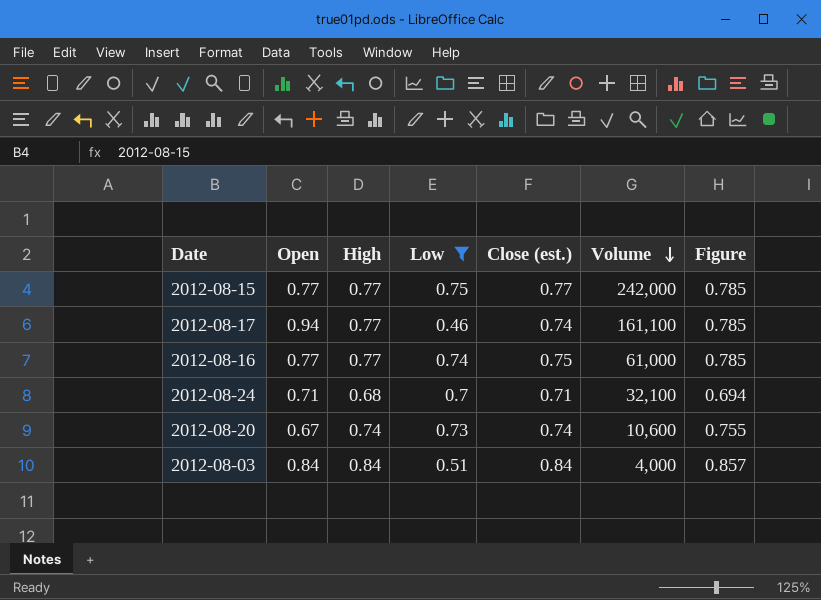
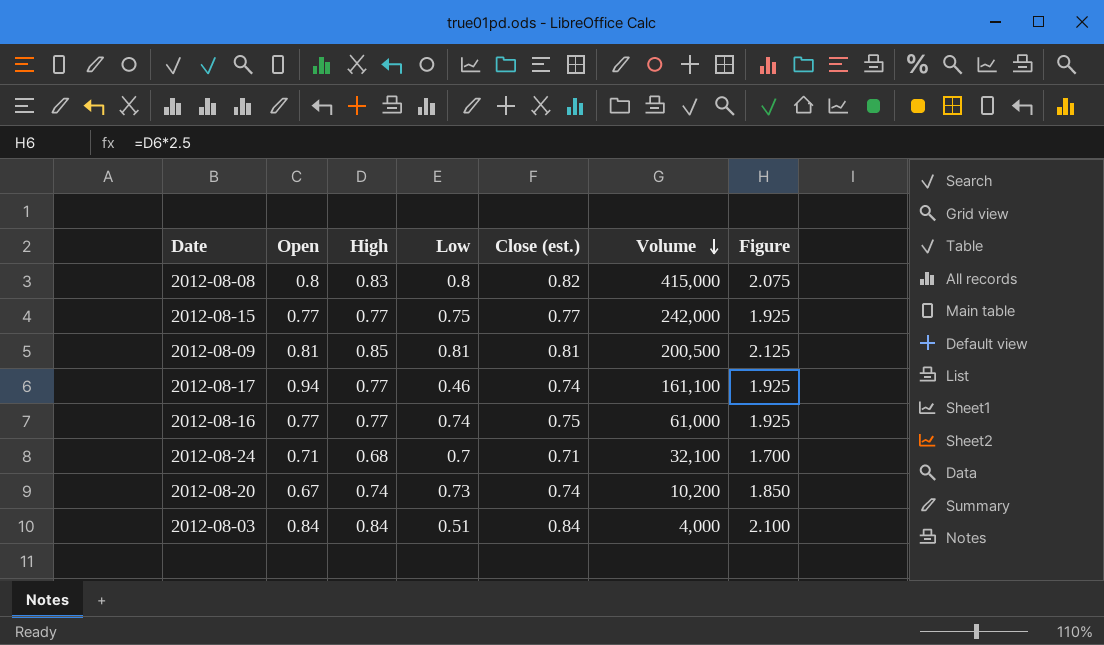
filter: Low <= 0.75 -> none
column Figure | formula: [High] * 1.02 -> [High] * 2.5
2012-08-20 | Volume: 10,600 -> 10,200

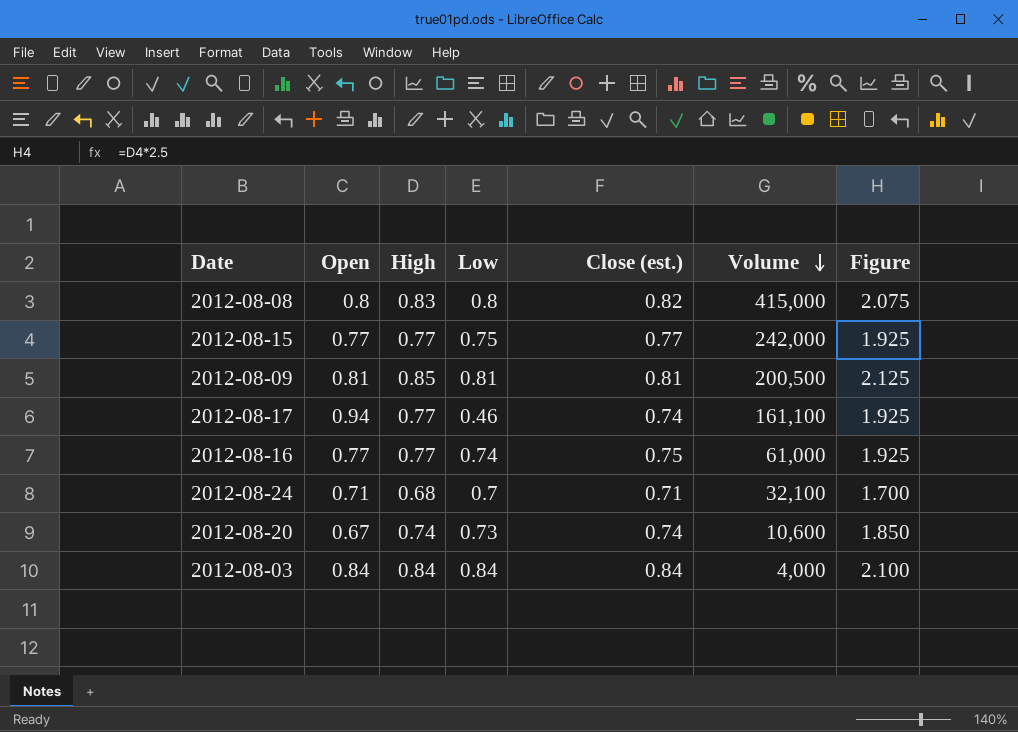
2012-08-20 | Volume: 10,200 -> 10,600
2012-08-03 | Low: 0.51 -> 0.84

